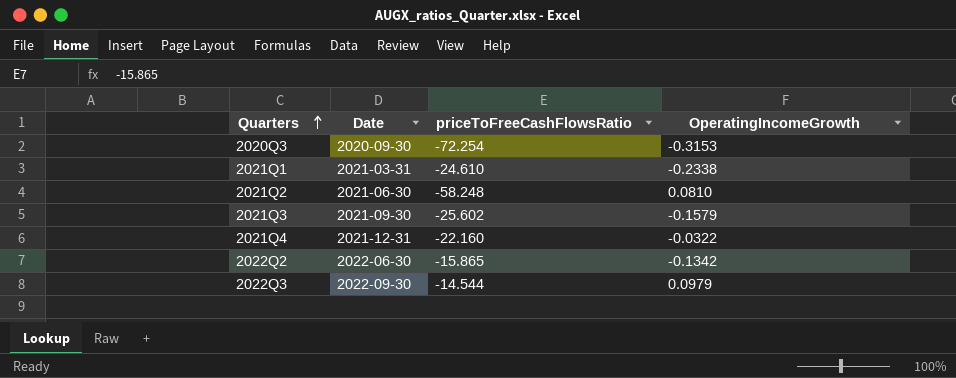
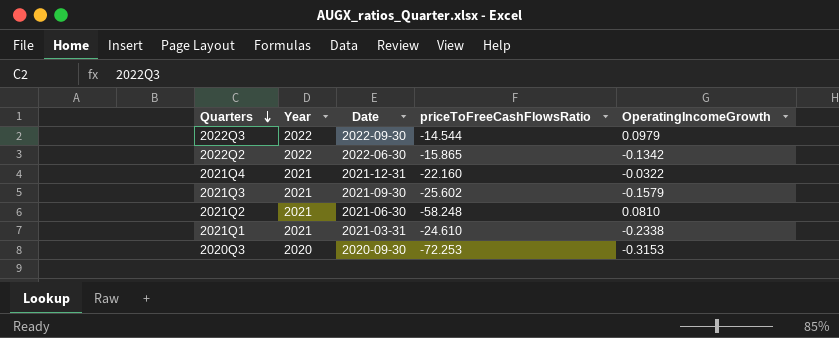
row order: Quarters ascending -> Quarters descending
column Year | position: none -> 2
2020Q3 | priceToFreeCashFlowsRatio: -72.254 -> -72.253

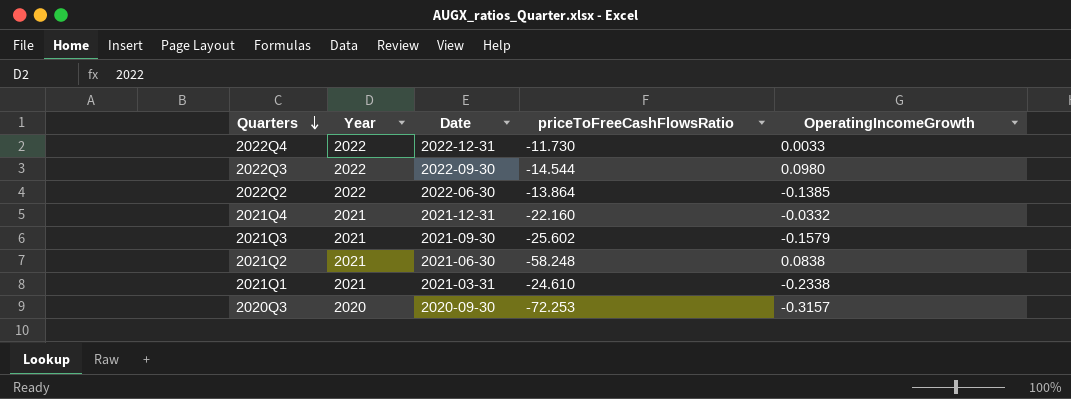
row 2022Q4: none -> 2022 | 2022-12-31 | -11.730 | 0.0033
2022Q3 | OperatingIncomeGrowth: 0.0979 -> 0.0980
2022Q2 | priceToFreeCashFlowsRatio: -15.865 -> -13.864
2022Q2 | OperatingIncomeGrowth: -0.1342 -> -0.1385
2021Q4 | OperatingIncomeGrowth: -0.0322 -> -0.0332
2021Q2 | OperatingIncomeGrowth: 0.0810 -> 0.0838
2020Q3 | OperatingIncomeGrowth: -0.3153 -> -0.3157

